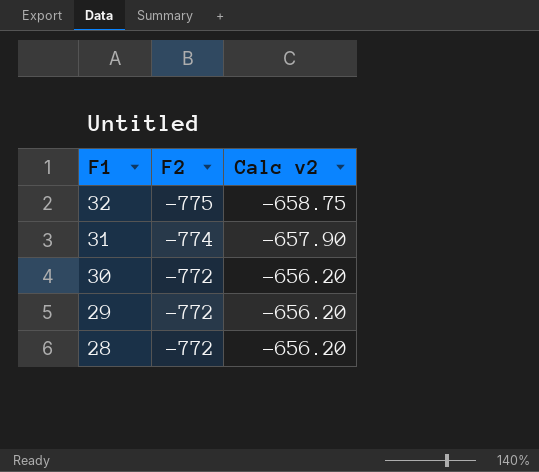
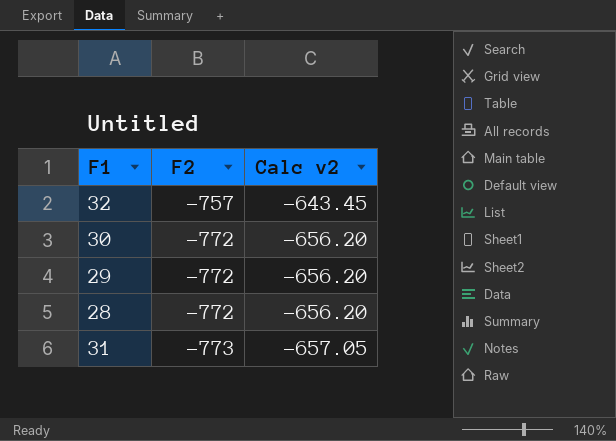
row order: F1 descending -> F2 descending
32 | F2: -775 -> -757
32 | Calc v2: -658.75 -> -643.45
31 | F2: -774 -> -773
31 | Calc v2: -657.90 -> -657.05

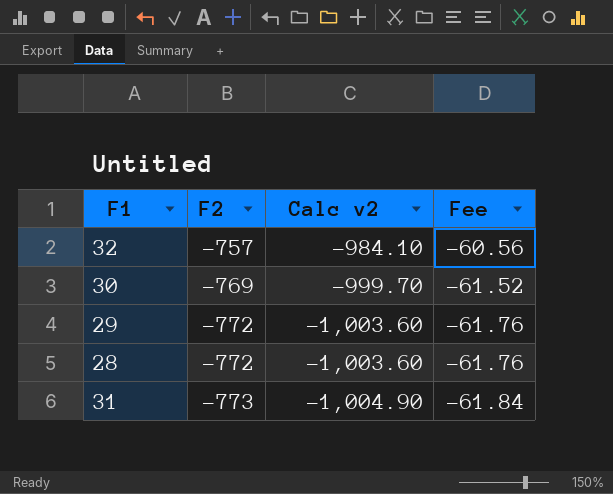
column Calc v2 | formula: [F2] * 0.85 -> [F2] * 1.3
column Fee | formula: none -> [F2] * 0.08
30 | F2: -772 -> -769

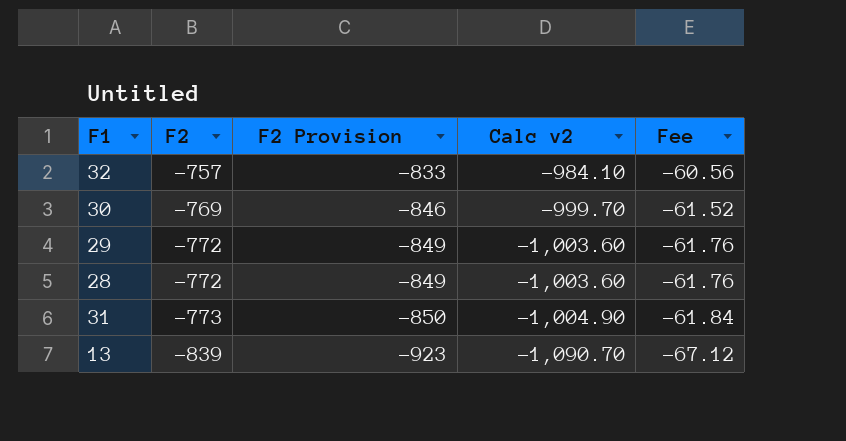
column F2 Provision | formula: none -> [F2] * 1.1
row 13: none -> -839 | -923 | -1,090.70 | -67.12

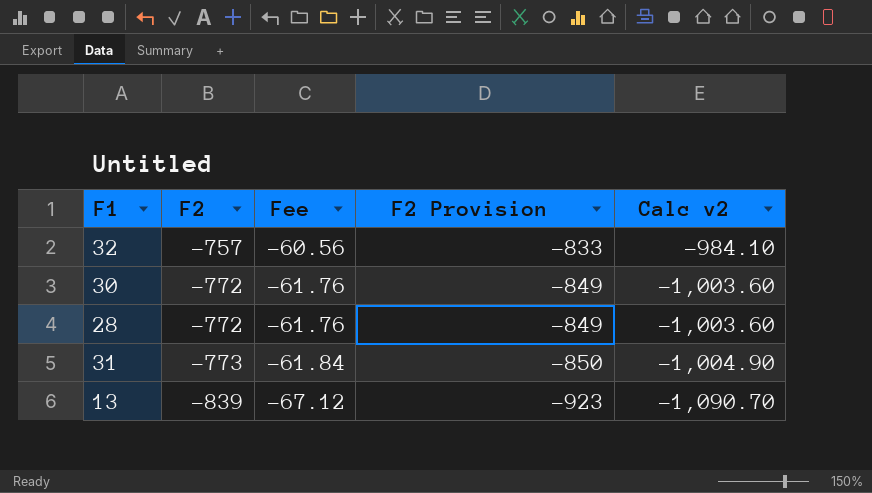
column Fee | position: 5 -> 3
row 29: -772 | -849 | -1,003.60 | -61.76 -> none
30 | F2: -769 -> -772
30 | Fee: -61.52 -> -61.76
30 | F2 Provision: -846 -> -849
30 | Calc v2: -999.70 -> -1,003.60

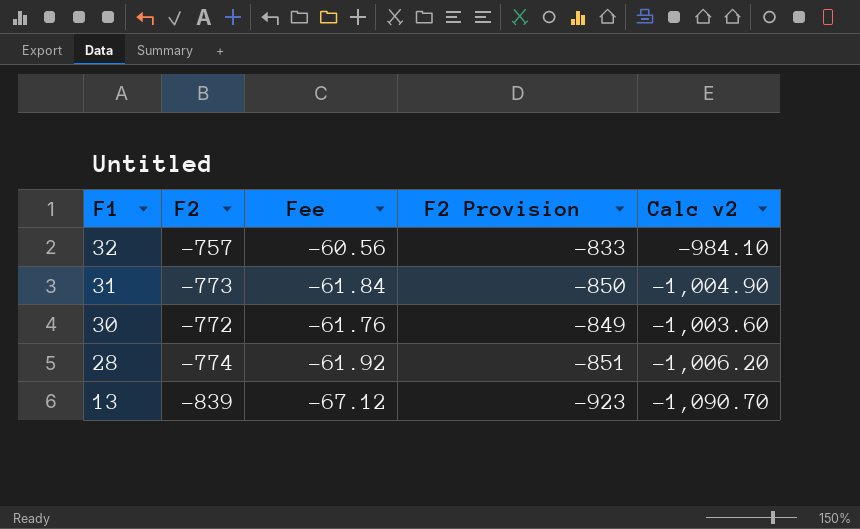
row order: F2 descending -> F1 descending
28 | F2: -772 -> -774
28 | Fee: -61.76 -> -61.92
28 | F2 Provision: -849 -> -851
28 | Calc v2: -1,003.60 -> -1,006.20

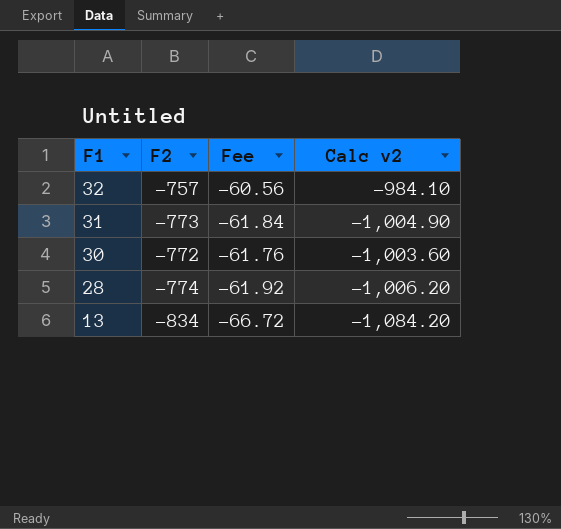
column F2 Provision | formula: [F2] * 1.1 -> none
13 | F2: -839 -> -834
13 | Fee: -67.12 -> -66.72
13 | Calc v2: -1,090.70 -> -1,084.20

